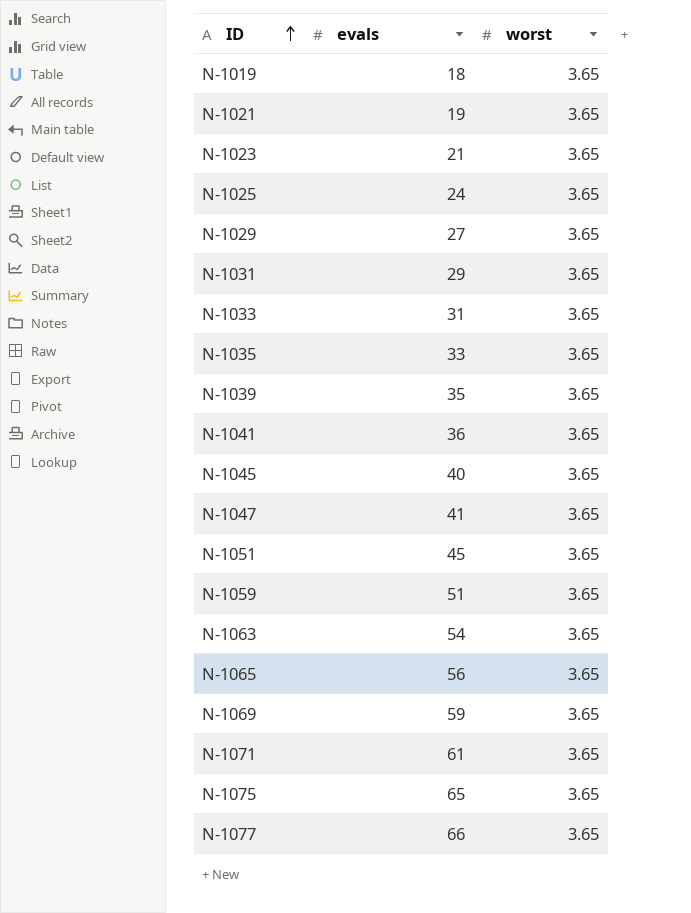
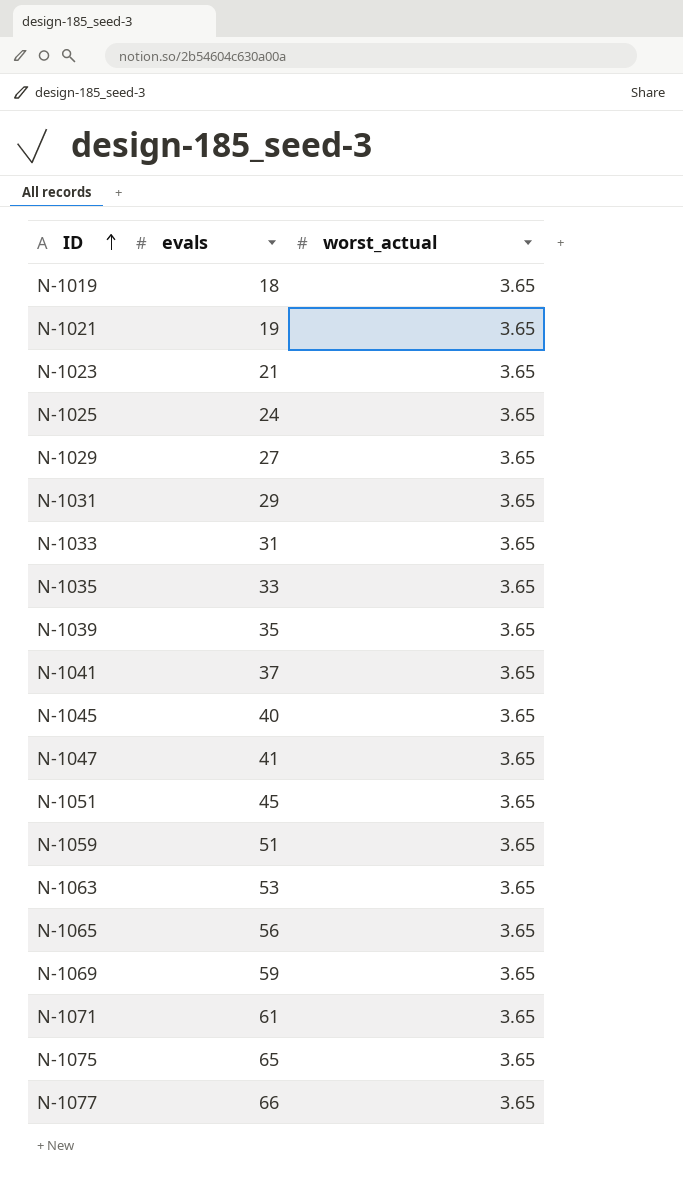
column name: worst -> worst_actual
N-1041 | evals: 36 -> 37
N-1063 | evals: 54 -> 53

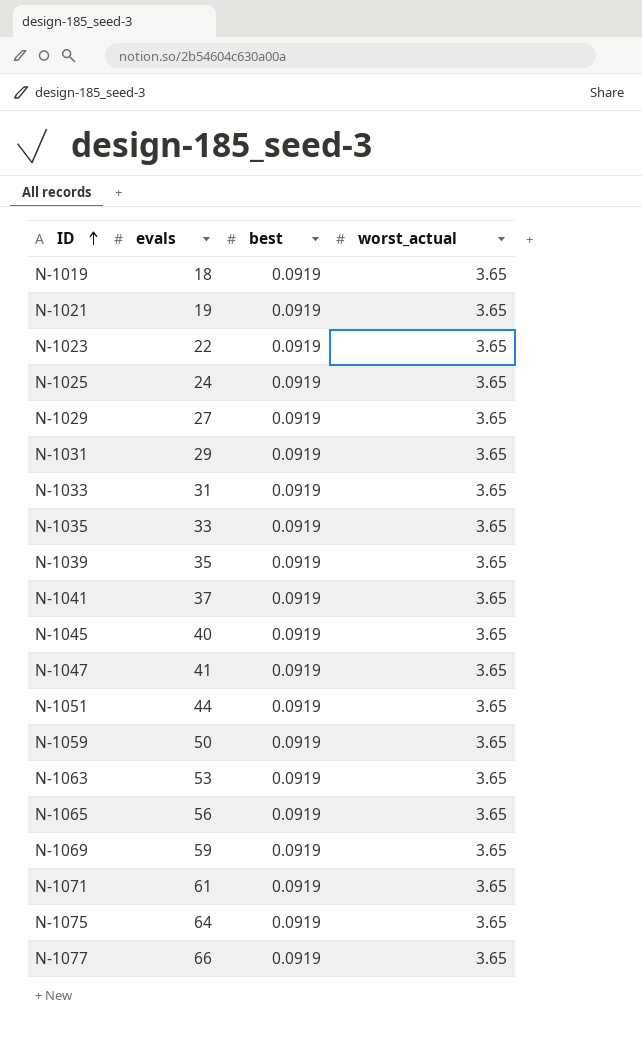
column best | position: none -> 3
N-1023 | evals: 21 -> 22
N-1051 | evals: 45 -> 44
N-1059 | evals: 51 -> 50
N-1075 | evals: 65 -> 64

